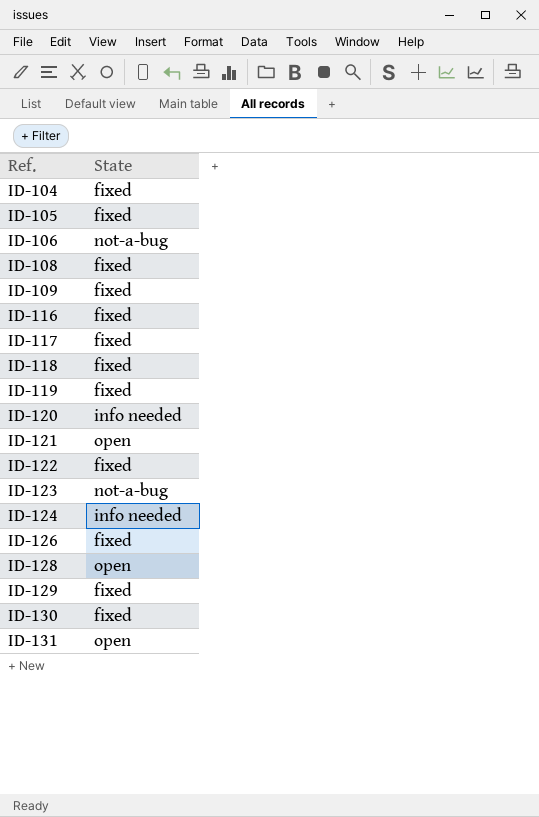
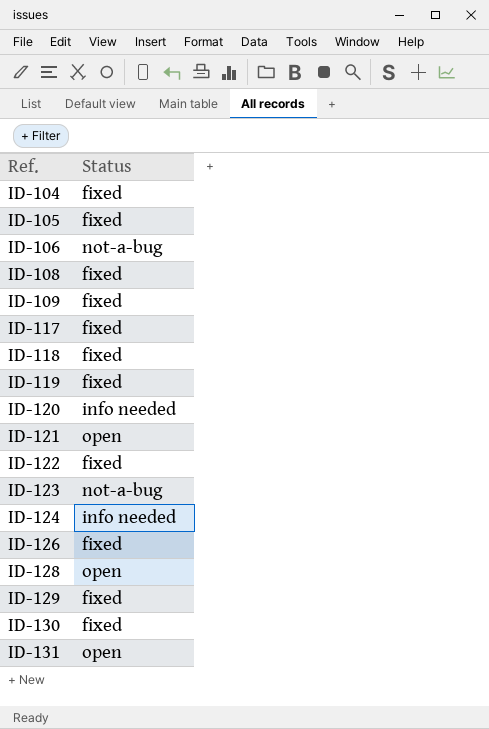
column name: State -> Status
row ID-116: fixed -> none

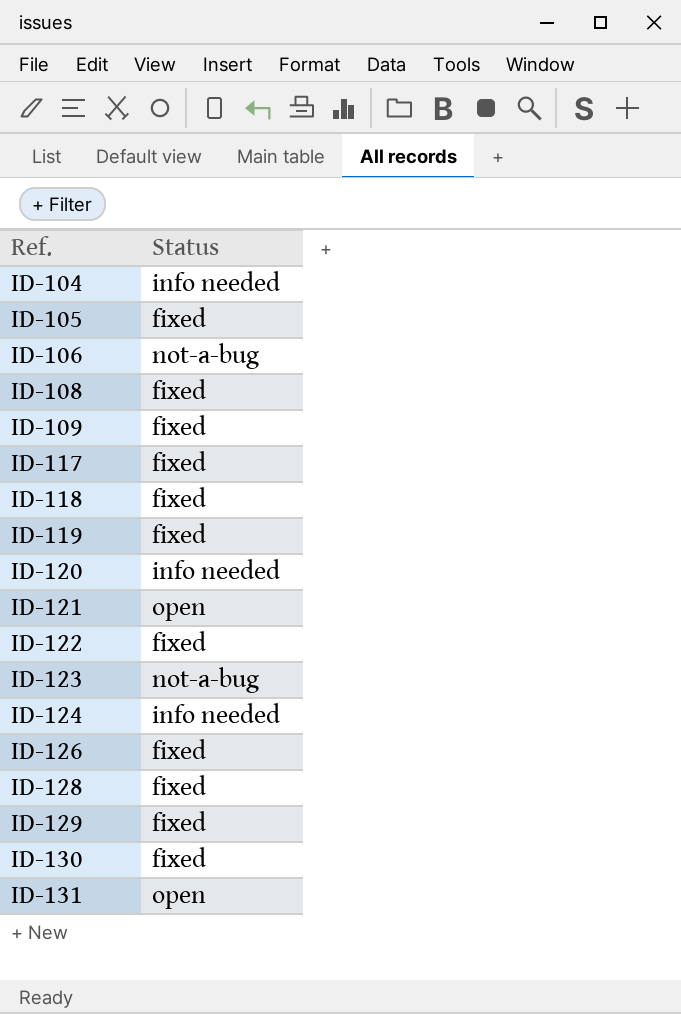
ID-104 | Status: fixed -> info needed
ID-128 | Status: open -> fixed

